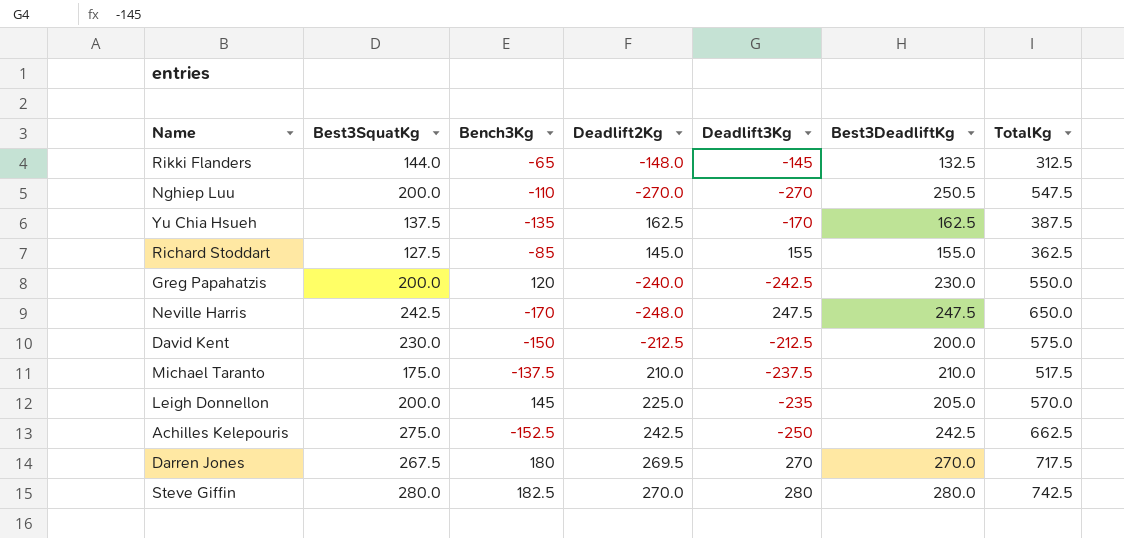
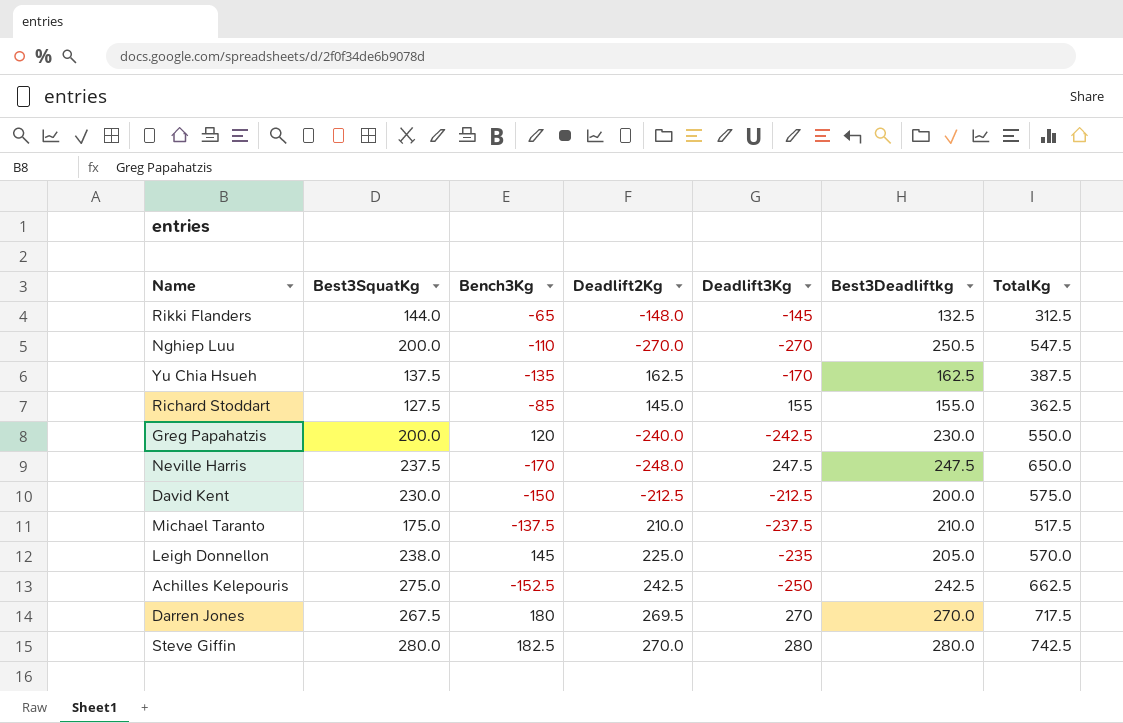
column name: Best3DeadliftKg -> Best3Deadliftkg
Neville Harris | Best3SquatKg: 242.5 -> 237.5
Leigh Donnellon | Best3SquatKg: 200.0 -> 238.0

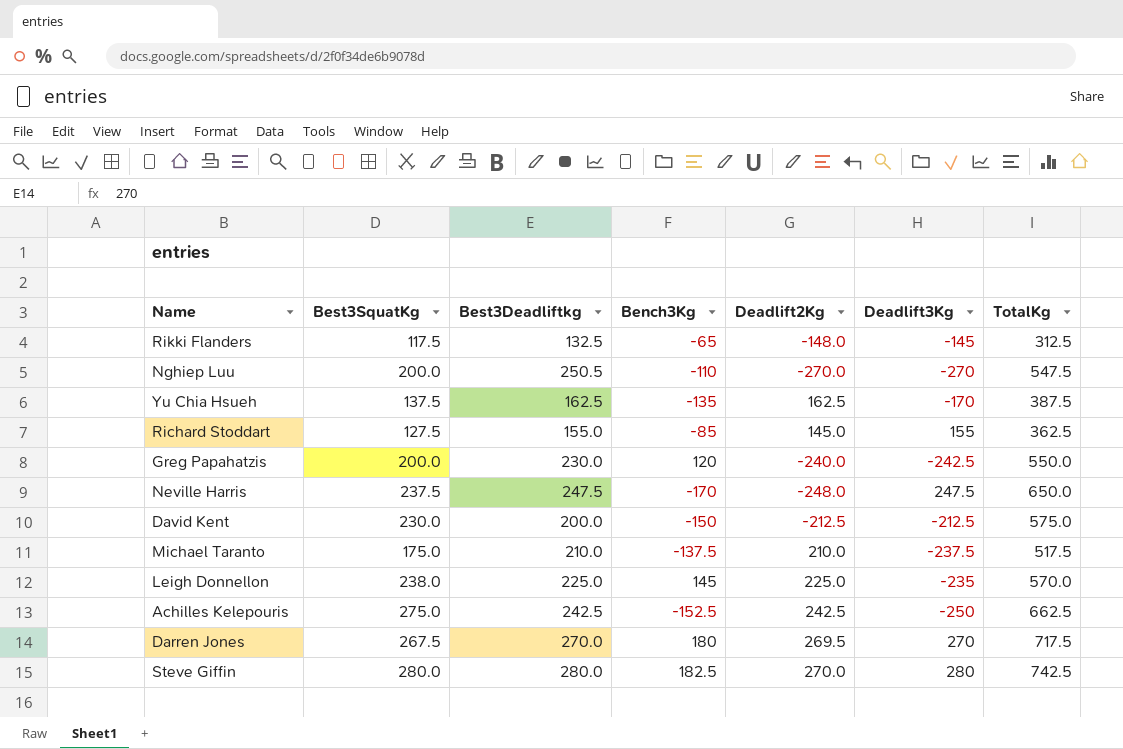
column Best3Deadliftkg | position: 6 -> 3
Rikki Flanders | Best3SquatKg: 144.0 -> 117.5
Leigh Donnellon | Best3Deadliftkg: 205.0 -> 225.0

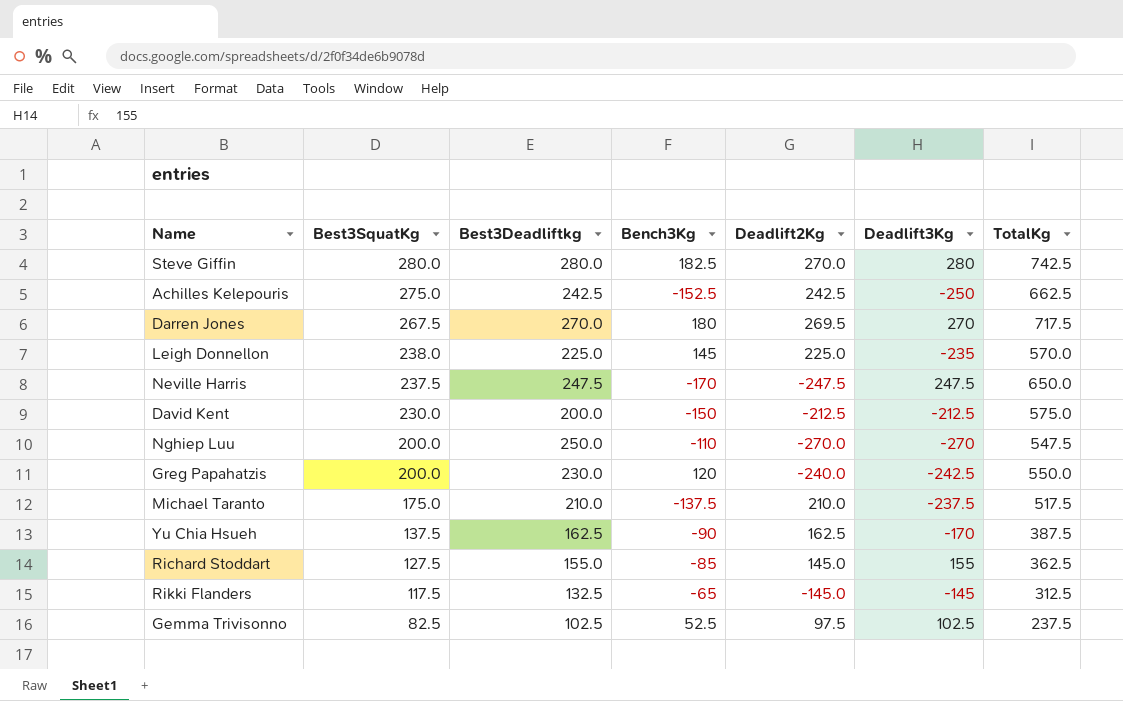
row order: none -> Best3SquatKg descending
Neville Harris | Deadlift2Kg: -248.0 -> -247.5
Nghiep Luu | Best3Deadliftkg: 250.5 -> 250.0
Yu Chia Hsueh | Bench3Kg: -135 -> -90
Rikki Flanders | Deadlift2Kg: -148.0 -> -145.0
row Gemma Trivisonno: none -> 82.5 | 102.5 | 52.5 | 97.5 | 102.5 | 237.5

